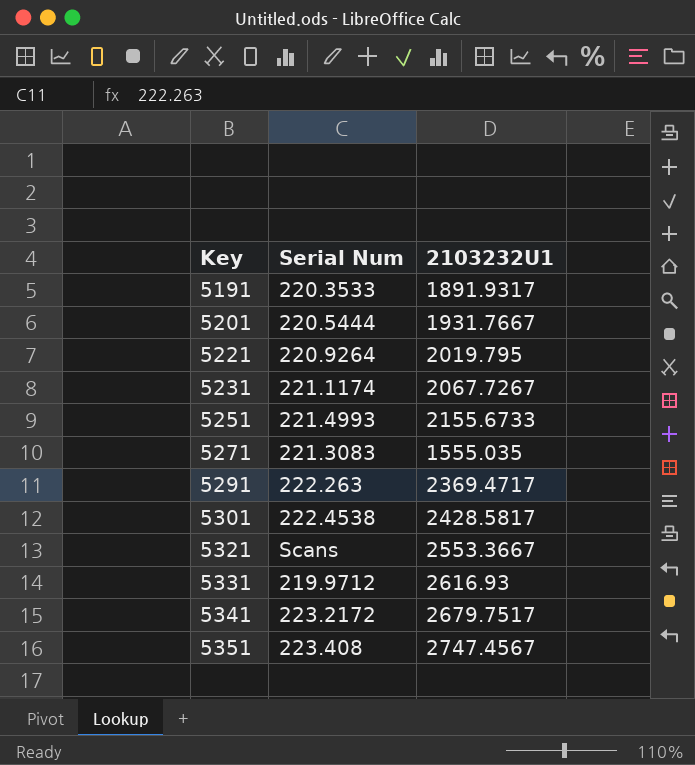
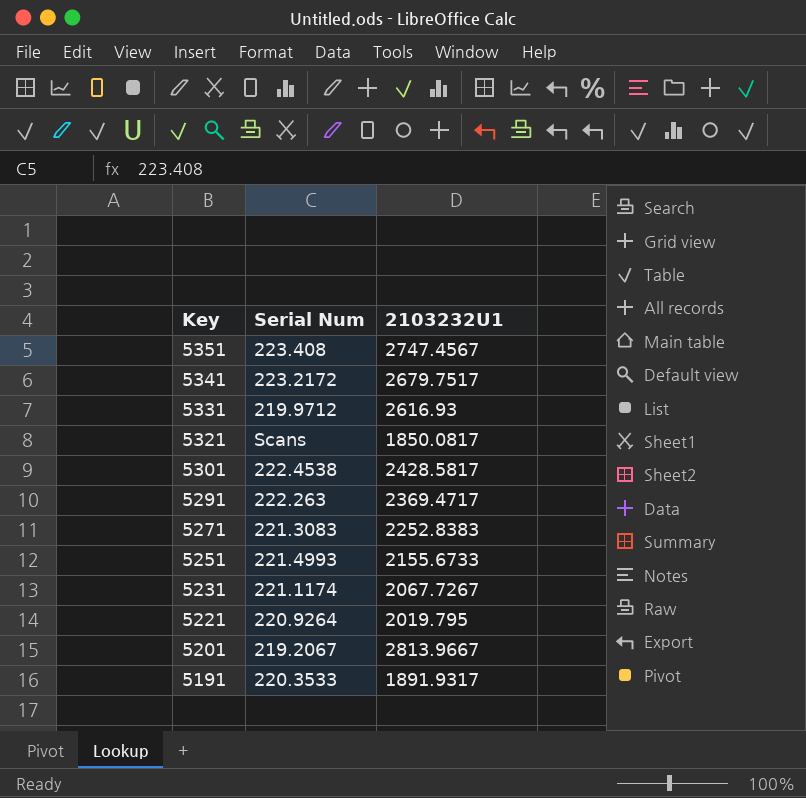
row order: Key ascending -> Key descending
5321 | 2103232U1: 2553.3667 -> 1850.0817
5271 | 2103232U1: 1555.035 -> 2252.8383
5201 | Serial Num: 220.5444 -> 219.2067
5201 | 2103232U1: 1931.7667 -> 2813.9667

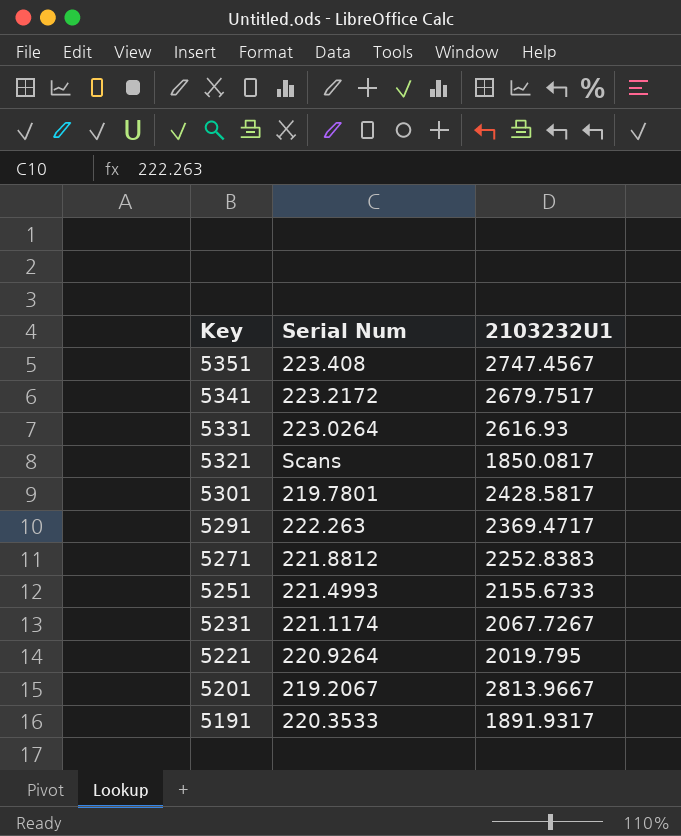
5331 | Serial Num: 219.9712 -> 223.0264
5301 | Serial Num: 222.4538 -> 219.7801
5271 | Serial Num: 221.3083 -> 221.8812

